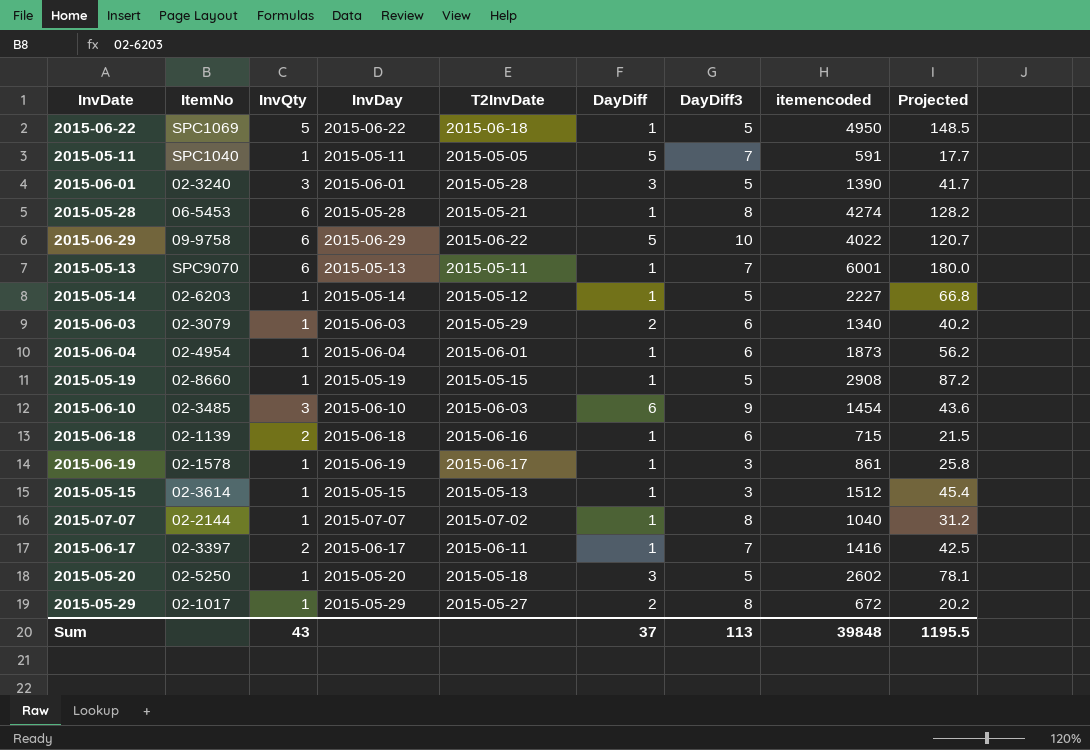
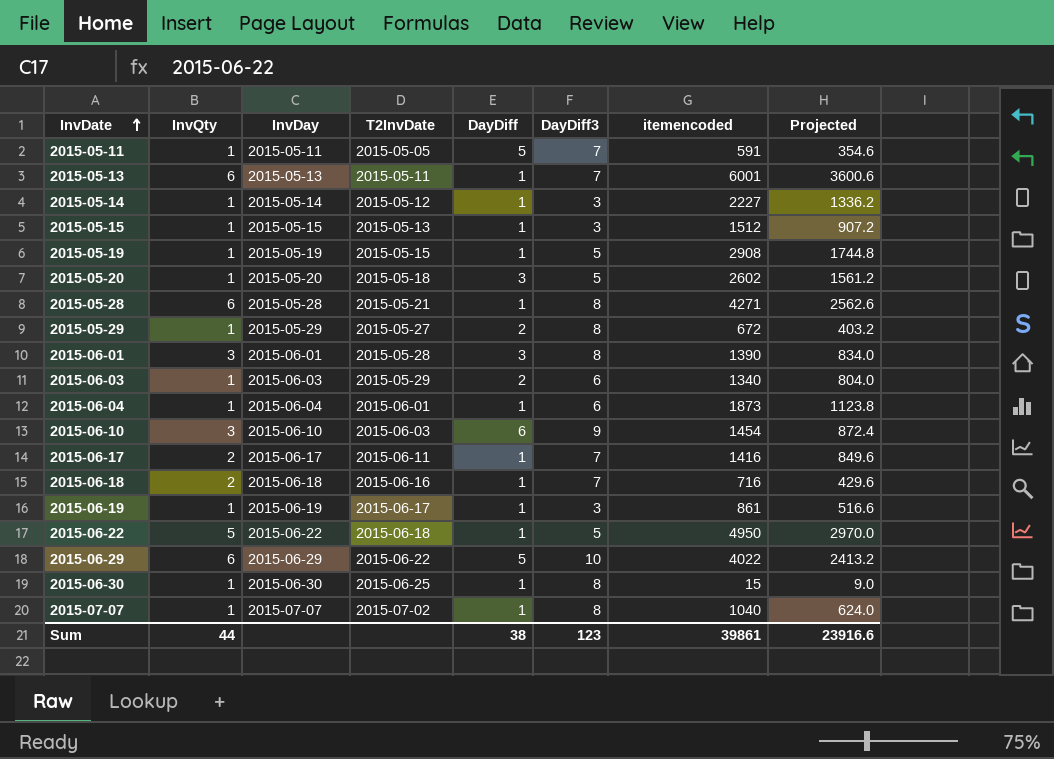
row order: none -> InvDate ascending
column ItemNo | position: 2 -> none
column Projected | formula: [itemencoded] * 0.03 -> [itemencoded] * 0.6
2015-05-14 | DayDiff3: 5 -> 3
2015-05-28 | itemencoded: 4274 -> 4271
2015-06-01 | DayDiff3: 5 -> 8
2015-06-18 | DayDiff3: 6 -> 7
2015-06-18 | itemencoded: 715 -> 716
row 2015-06-30: none -> 1 | 2015-06-30 | 2015-06-25 | 1 | 8 | 15 | 9.0
Sum | InvQty: 43 -> 44
Sum | DayDiff: 37 -> 38
Sum | DayDiff3: 113 -> 123
Sum | itemencoded: 39848 -> 39861
Sum | Projected: 1195.5 -> 23916.6

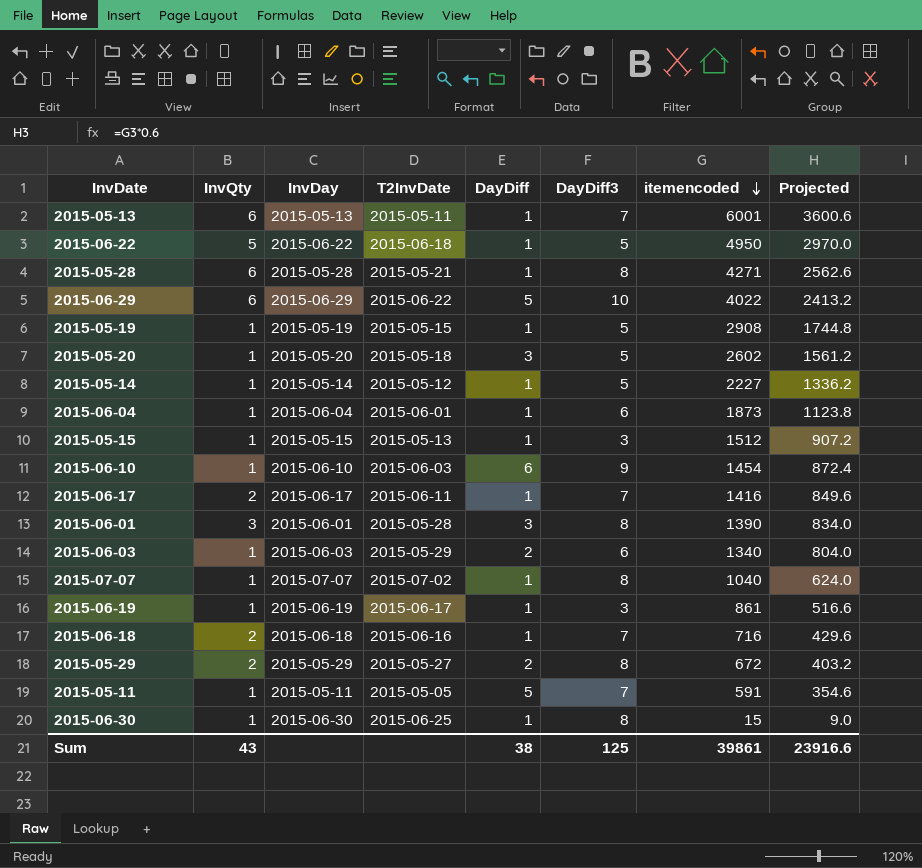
row order: InvDate ascending -> itemencoded descending
2015-05-14 | DayDiff3: 3 -> 5
2015-06-10 | InvQty: 3 -> 1
2015-05-29 | InvQty: 1 -> 2
Sum | InvQty: 44 -> 43
Sum | DayDiff3: 123 -> 125

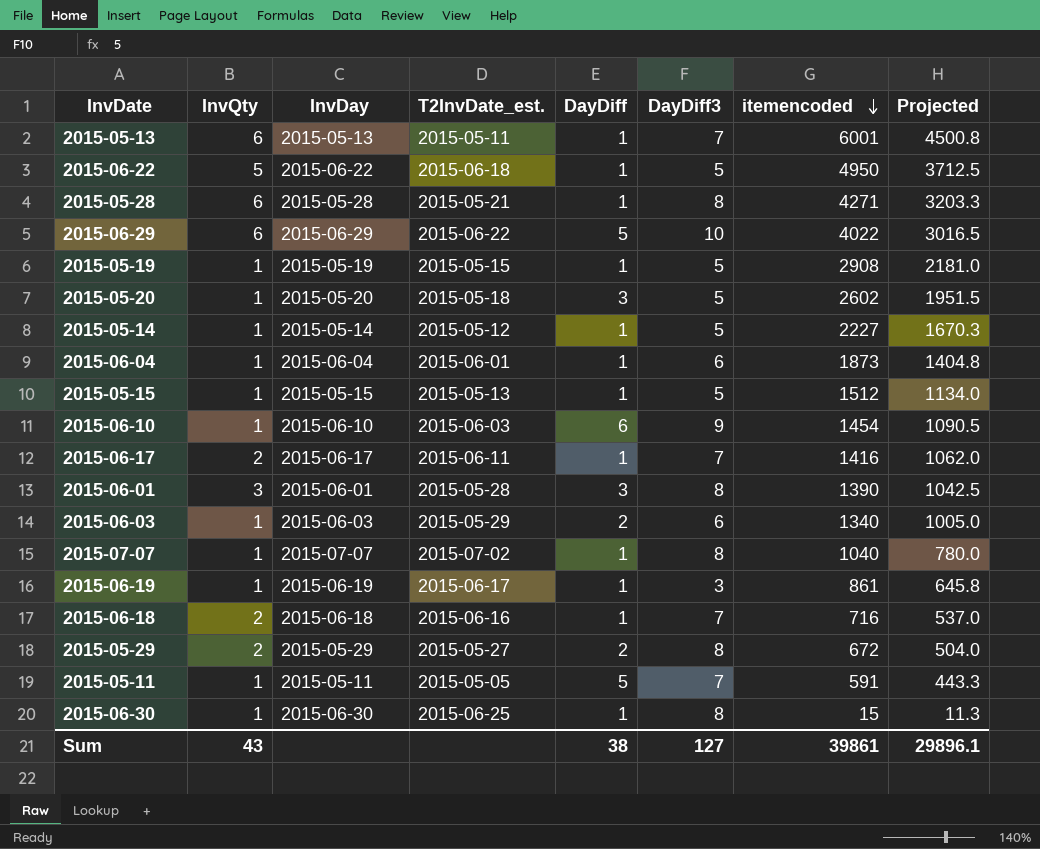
column name: T2InvDate -> T2InvDate_est.
column Projected | formula: [itemencoded] * 0.6 -> [itemencoded] * 0.75
2015-05-15 | DayDiff3: 3 -> 5
Sum | DayDiff3: 125 -> 127
Sum | Projected: 23916.6 -> 29896.1

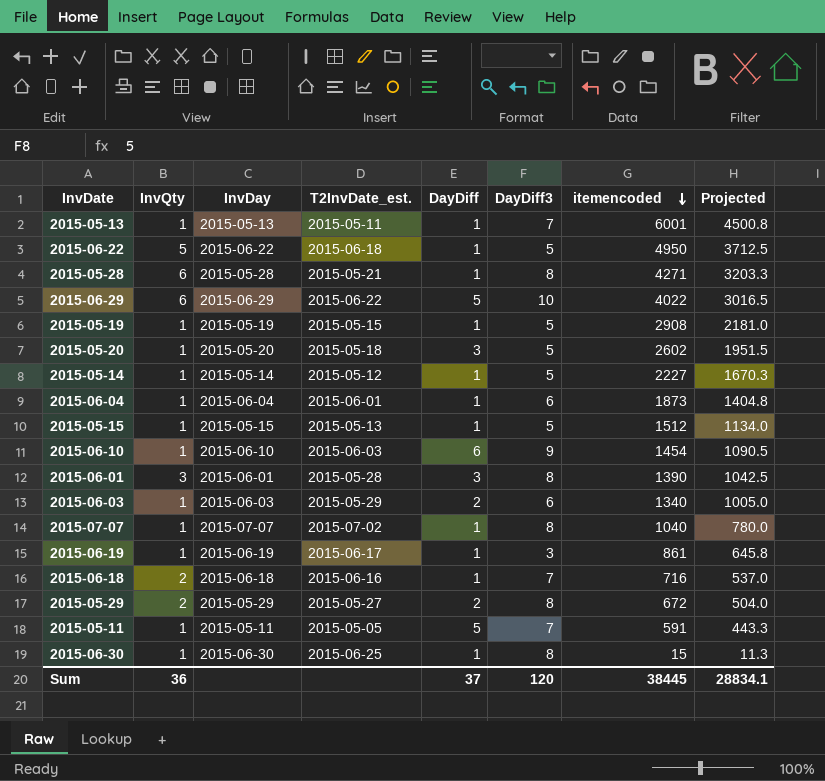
row 2015-06-17: 2 | 2015-06-17 | 2015-06-11 | 1 | 7 | 1416 | 1062.0 -> none
2015-05-13 | InvQty: 6 -> 1
Sum | InvQty: 43 -> 36
Sum | DayDiff: 38 -> 37
Sum | DayDiff3: 127 -> 120
Sum | itemencoded: 39861 -> 38445
Sum | Projected: 29896.1 -> 28834.1

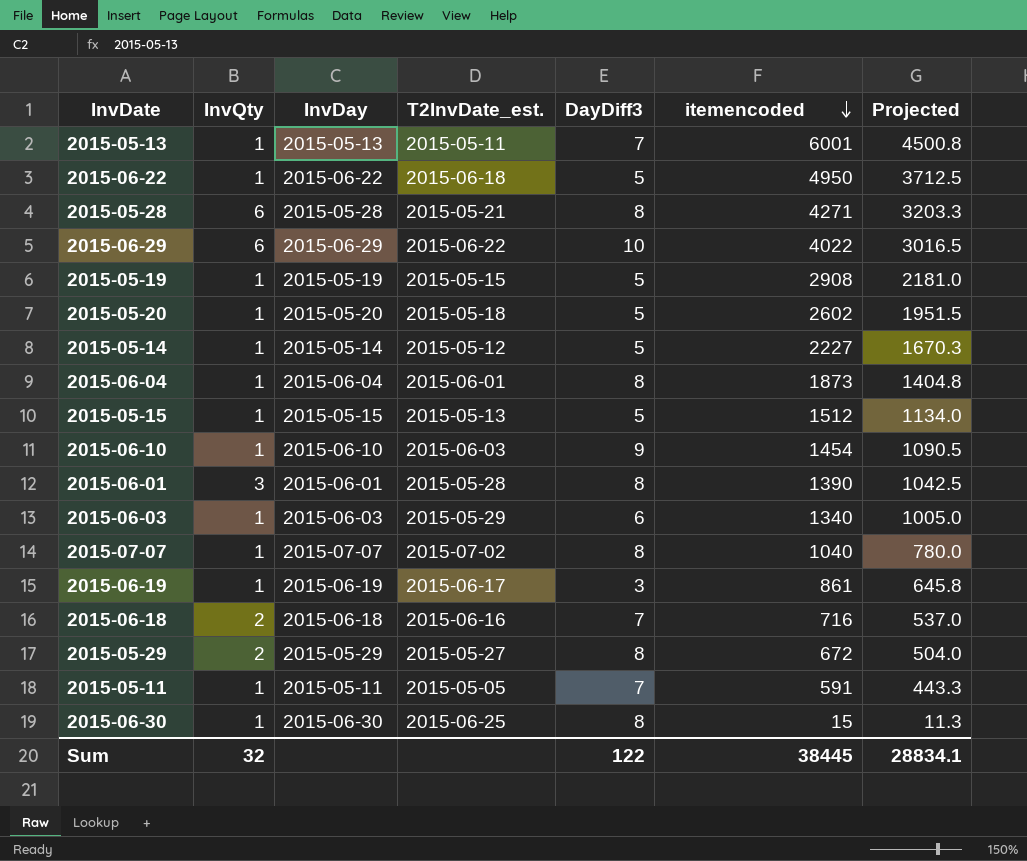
column DayDiff | position: 5 -> none
2015-06-22 | InvQty: 5 -> 1
2015-06-04 | DayDiff3: 6 -> 8
Sum | InvQty: 36 -> 32
Sum | DayDiff3: 120 -> 122

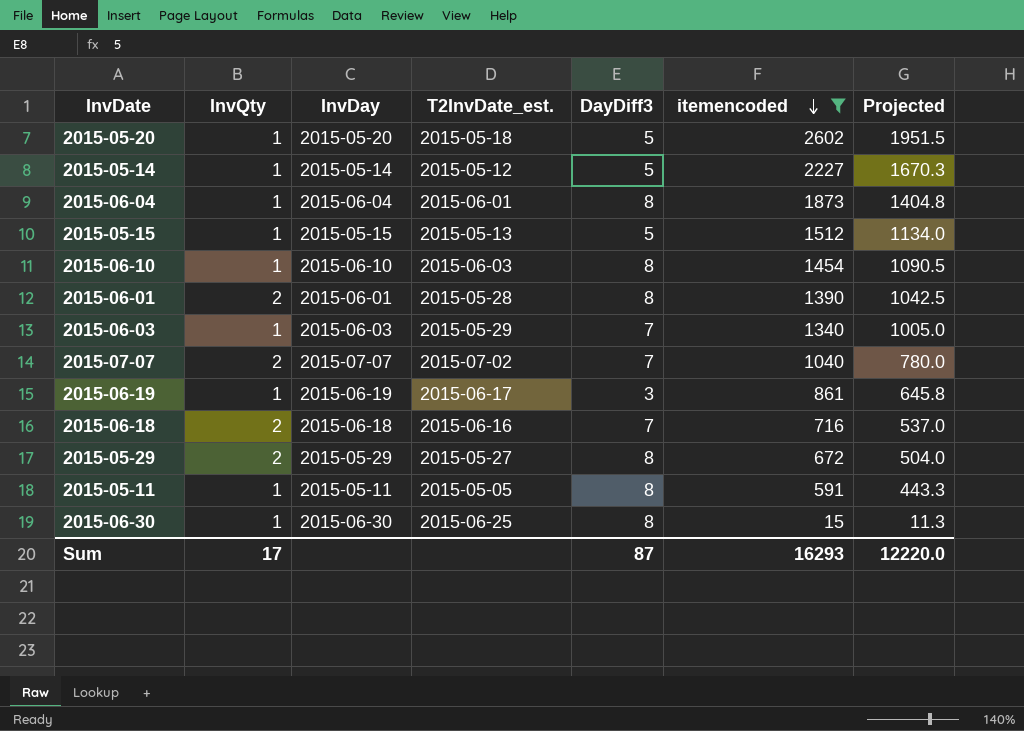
filter: none -> itemencoded <= 2602
2015-06-10 | DayDiff3: 9 -> 8
2015-06-01 | InvQty: 3 -> 2
2015-06-03 | DayDiff3: 6 -> 7
2015-07-07 | InvQty: 1 -> 2
2015-07-07 | DayDiff3: 8 -> 7
2015-05-11 | DayDiff3: 7 -> 8
Sum | InvQty: 32 -> 17
Sum | DayDiff3: 122 -> 87
Sum | itemencoded: 38445 -> 16293
Sum | Projected: 28834.1 -> 12220.0

